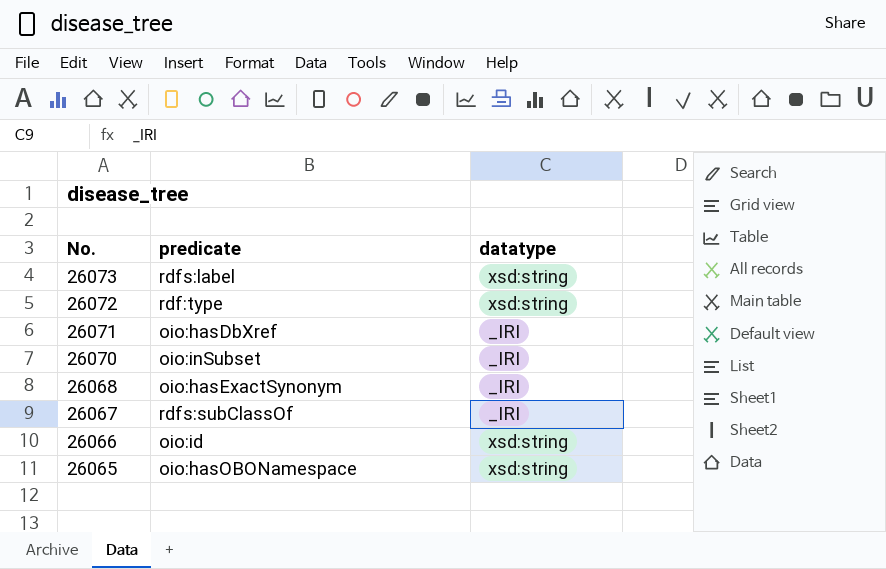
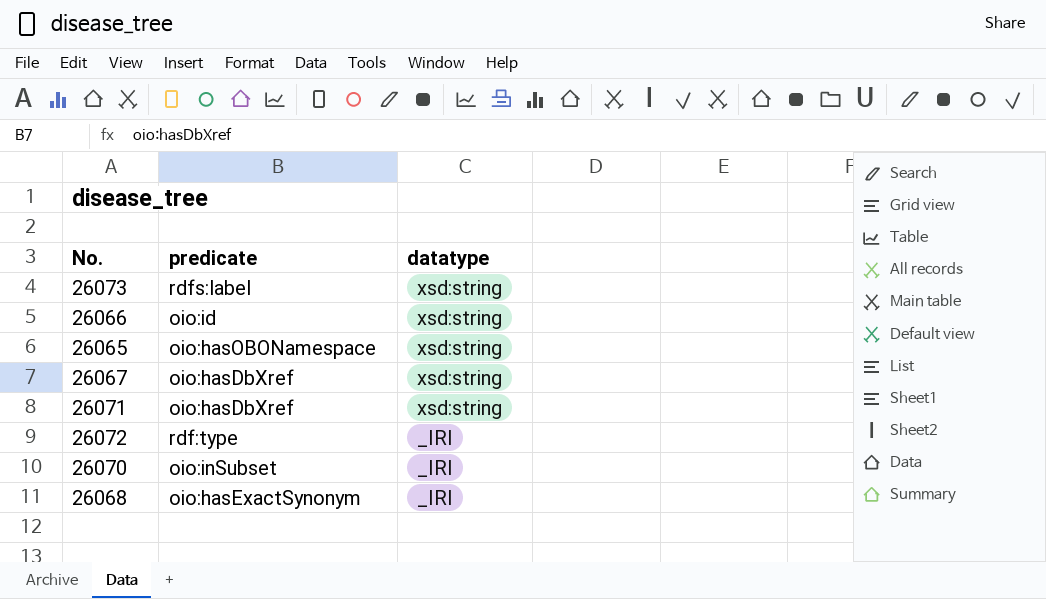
row order: No. descending -> datatype descending
26067 | predicate: rdfs:subClassOf -> oio:hasDbXref
26067 | datatype: _IRI -> xsd:string
26071 | datatype: _IRI -> xsd:string
26072 | datatype: xsd:string -> _IRI

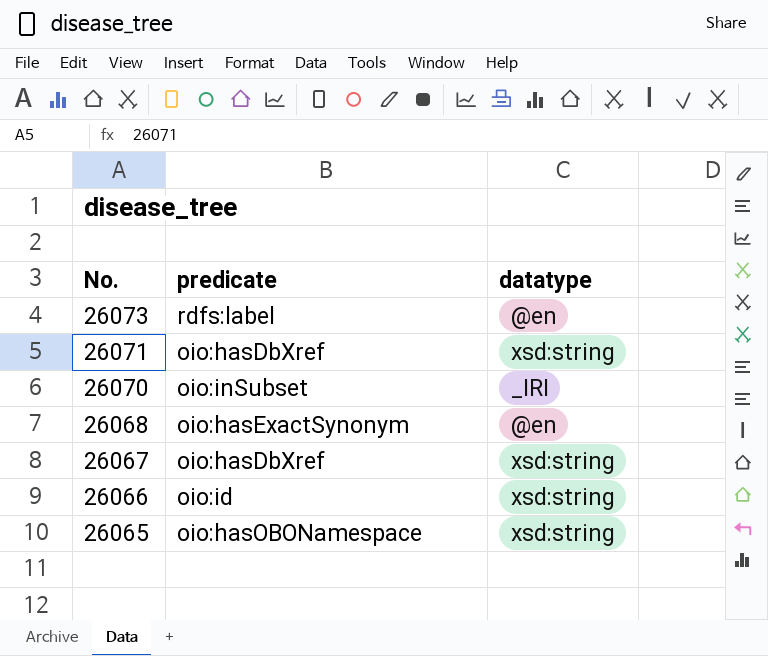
row order: datatype descending -> No. descending
row 26072: rdf:type | _IRI -> none
26073 | datatype: xsd:string -> @en
26068 | datatype: _IRI -> @en

